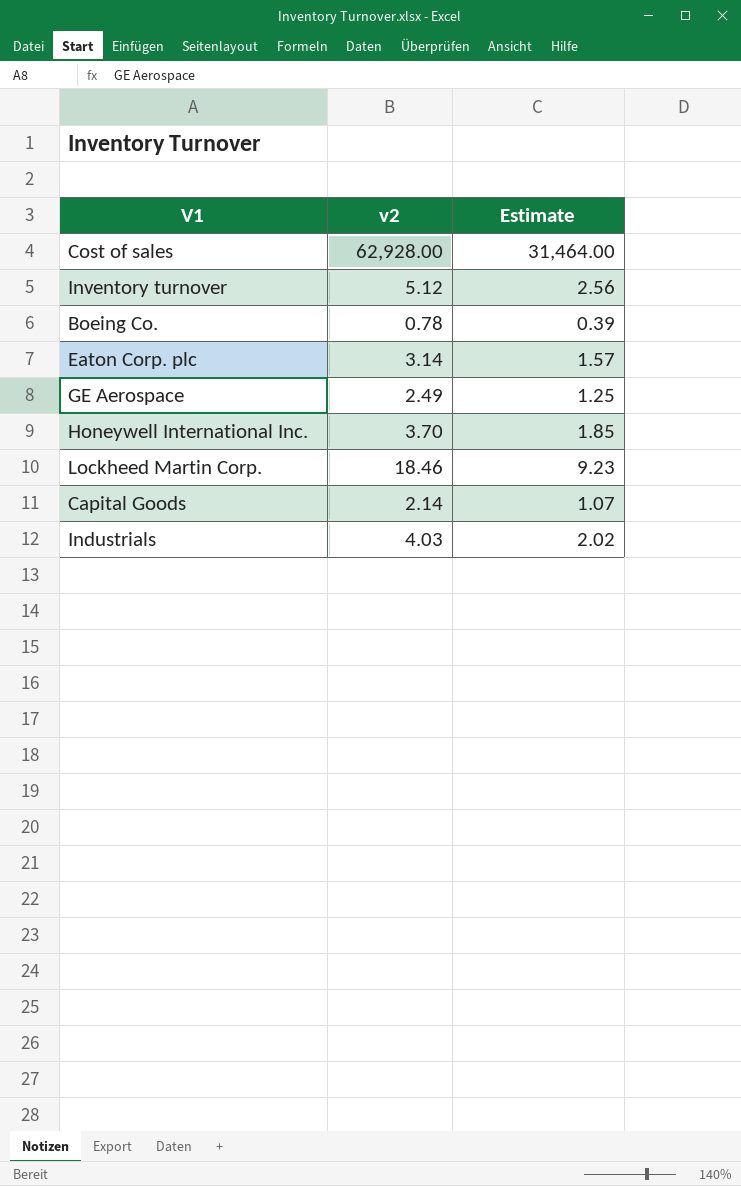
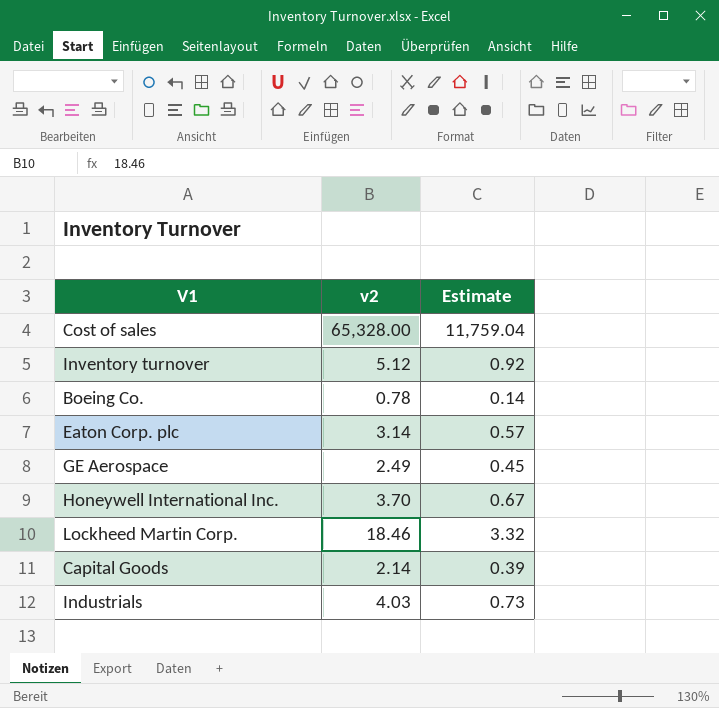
column Estimate | formula: [v2] * 0.5 -> [v2] * 0.18
Cost of sales | v2: 62,928.00 -> 65,328.00

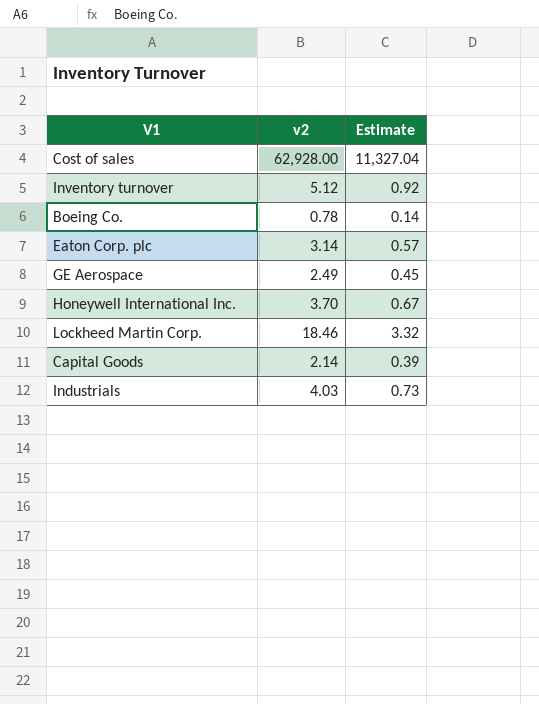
Cost of sales | v2: 65,328.00 -> 62,928.00
Cost of sales | Estimate: 11,759.04 -> 11,327.04

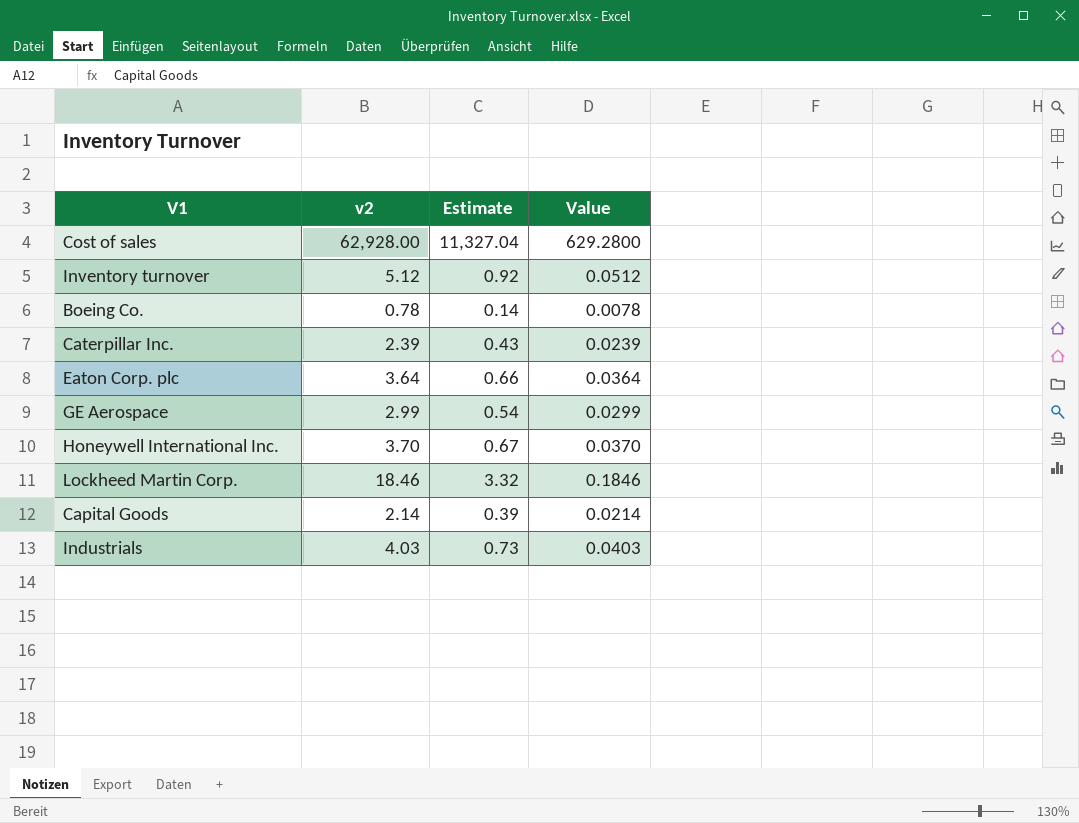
column Value | formula: none -> [v2] * 0.01
row Caterpillar Inc.: none -> 2.39 | 0.43 | 0.0239
Eaton Corp. plc | v2: 3.14 -> 3.64
Eaton Corp. plc | Estimate: 0.57 -> 0.66
GE Aerospace | v2: 2.49 -> 2.99
GE Aerospace | Estimate: 0.45 -> 0.54

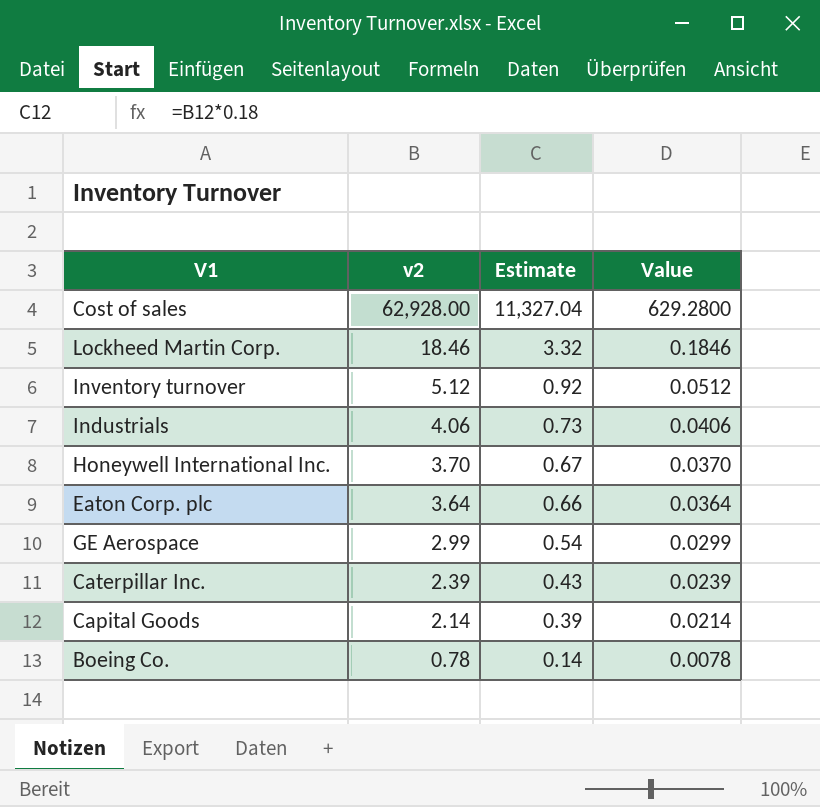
row order: none -> v2 descending
Industrials | v2: 4.03 -> 4.06
Industrials | Value: 0.0403 -> 0.0406

